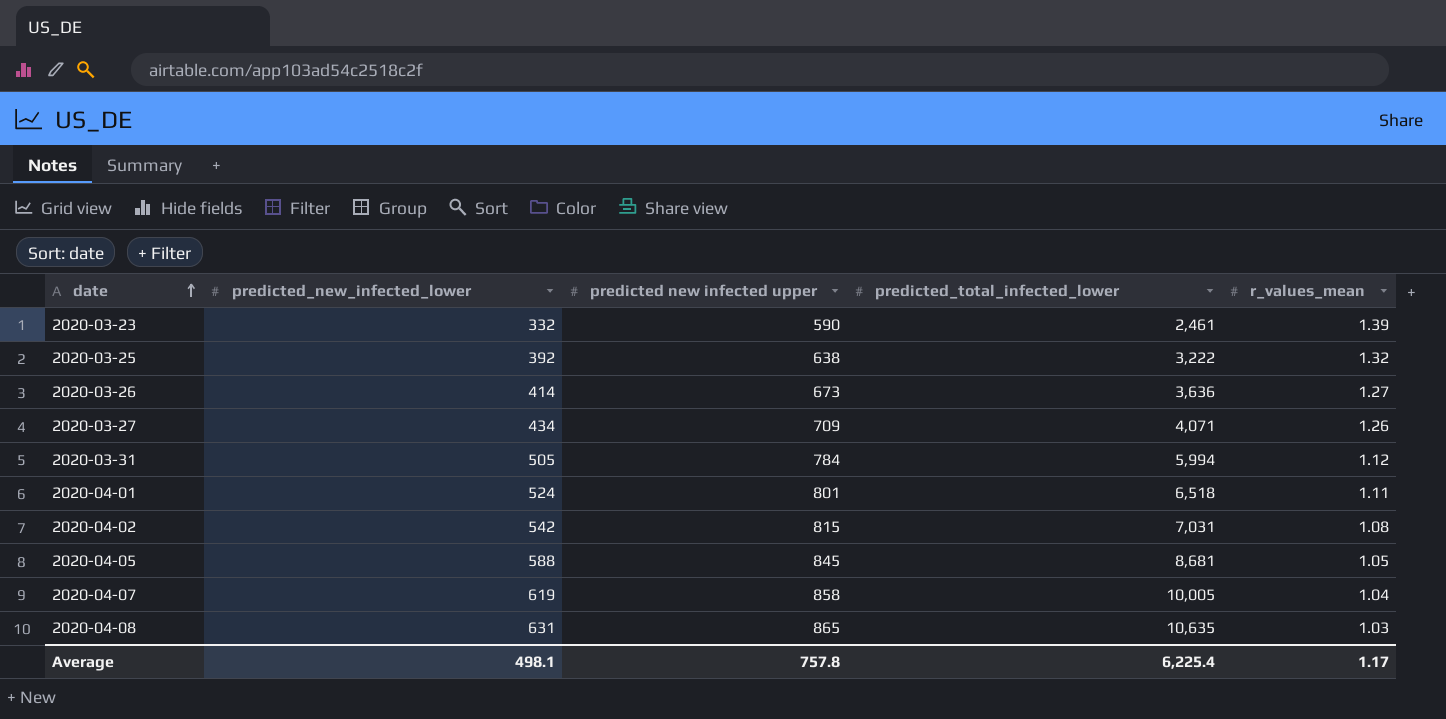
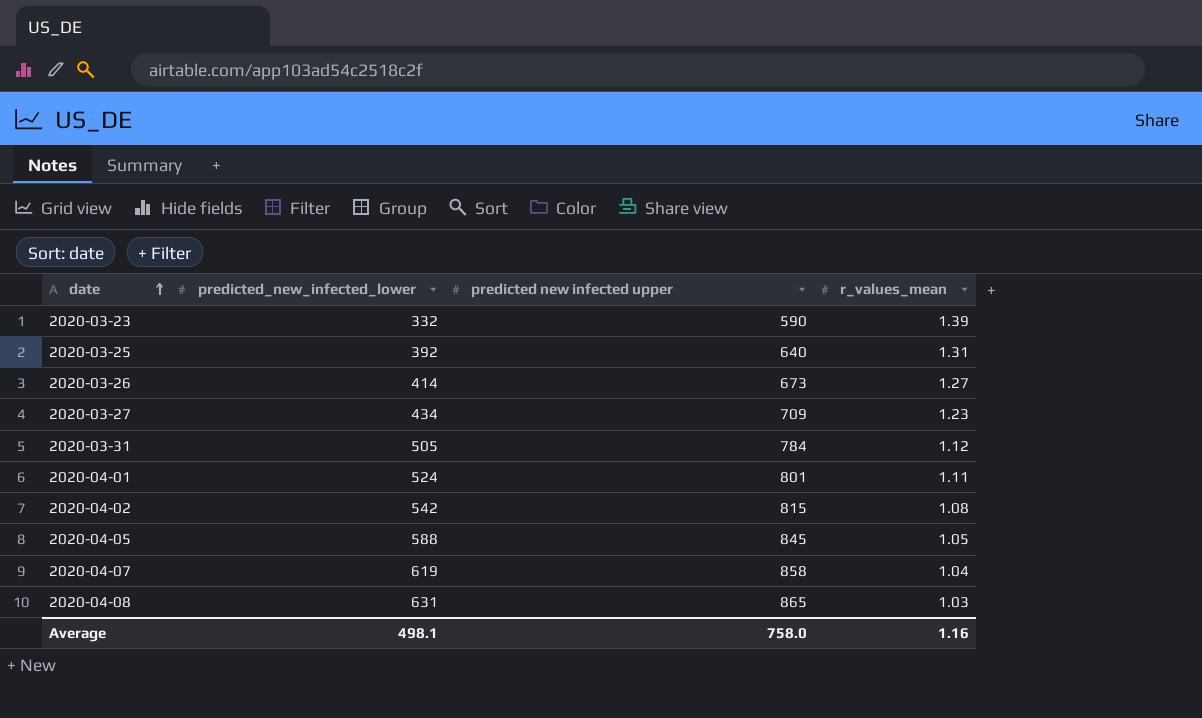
column predicted_total_infected_lower | position: 4 -> none
2020-03-25 | predicted new infected upper: 638 -> 640
2020-03-25 | r_values_mean: 1.32 -> 1.31
2020-03-27 | r_values_mean: 1.26 -> 1.23
Average | predicted new infected upper: 757.8 -> 758.0
Average | r_values_mean: 1.17 -> 1.16

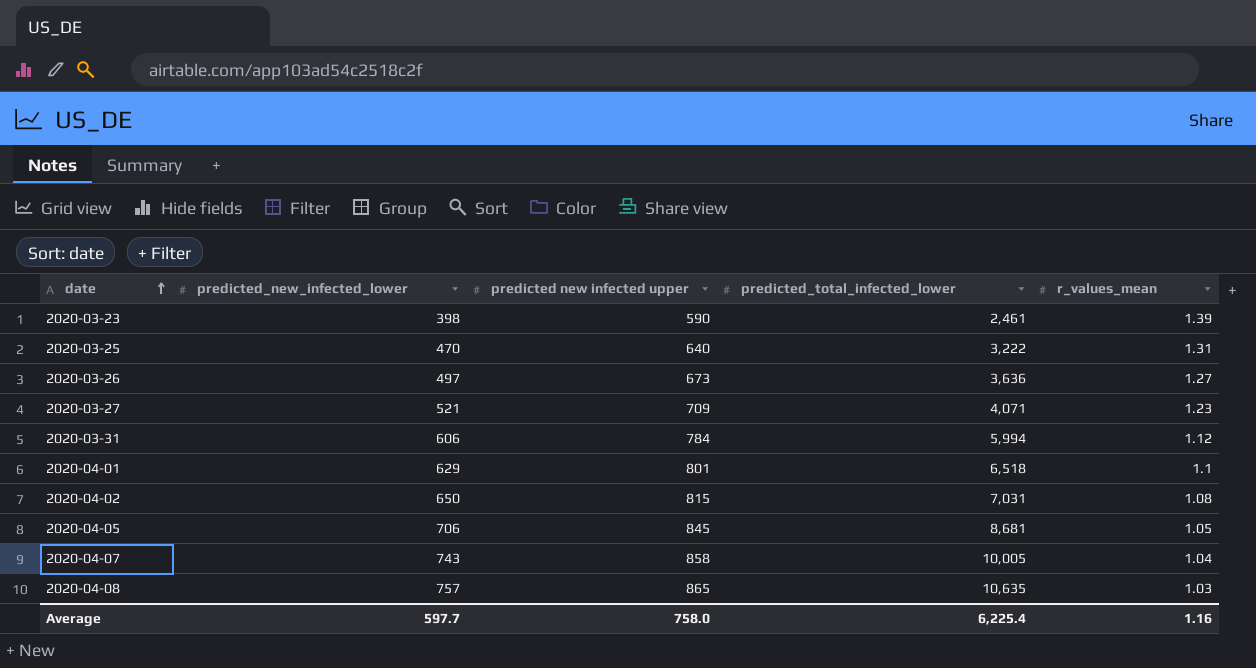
column predicted_total_infected_lower | position: none -> 4
2020-03-23 | predicted_new_infected_lower: 332 -> 398
2020-03-25 | predicted_new_infected_lower: 392 -> 470
2020-03-26 | predicted_new_infected_lower: 414 -> 497
2020-03-27 | predicted_new_infected_lower: 434 -> 521
2020-03-31 | predicted_new_infected_lower: 505 -> 606
2020-04-01 | predicted_new_infected_lower: 524 -> 629
2020-04-01 | r_values_mean: 1.11 -> 1.1
2020-04-02 | predicted_new_infected_lower: 542 -> 650
2020-04-05 | predicted_new_infected_lower: 588 -> 706
2020-04-07 | predicted_new_infected_lower: 619 -> 743
2020-04-08 | predicted_new_infected_lower: 631 -> 757
Average | predicted_new_infected_lower: 498.1 -> 597.7

